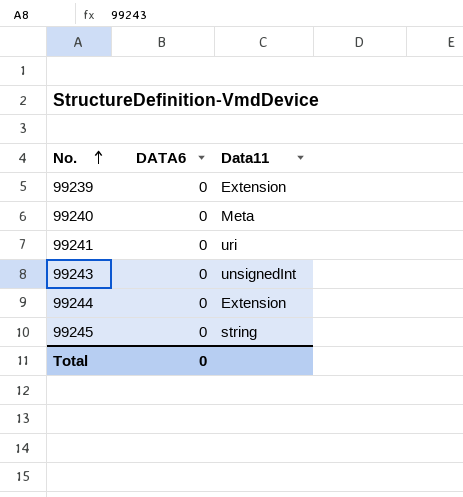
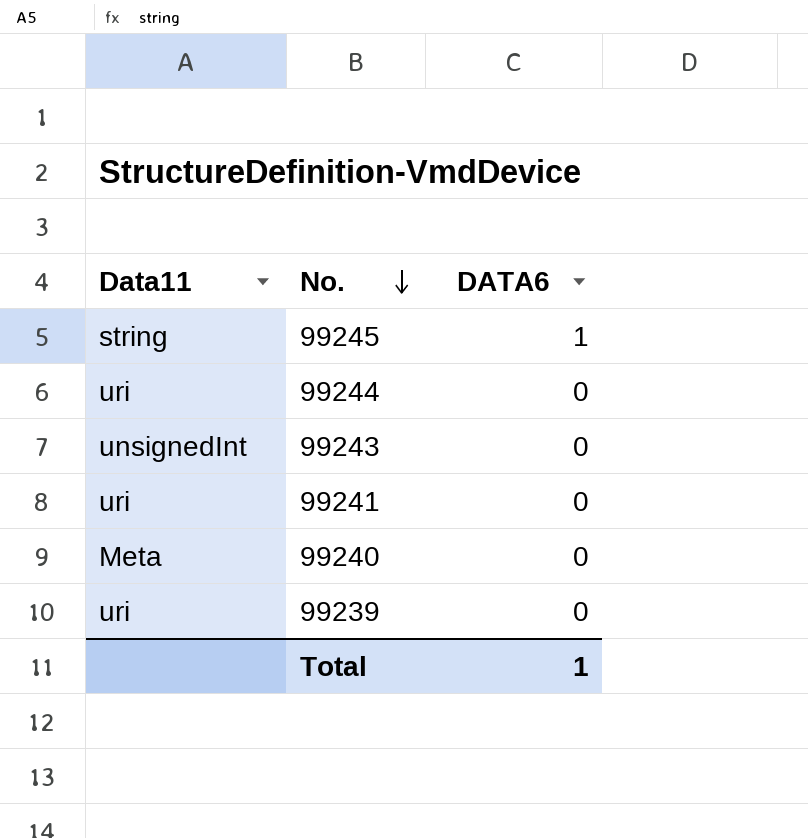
row order: No. ascending -> No. descending
column Data11 | position: 3 -> 1
99245 | DATA6: 0 -> 1
99244 | Data11: Extension -> uri
99239 | Data11: Extension -> uri
Total | DATA6: 0 -> 1

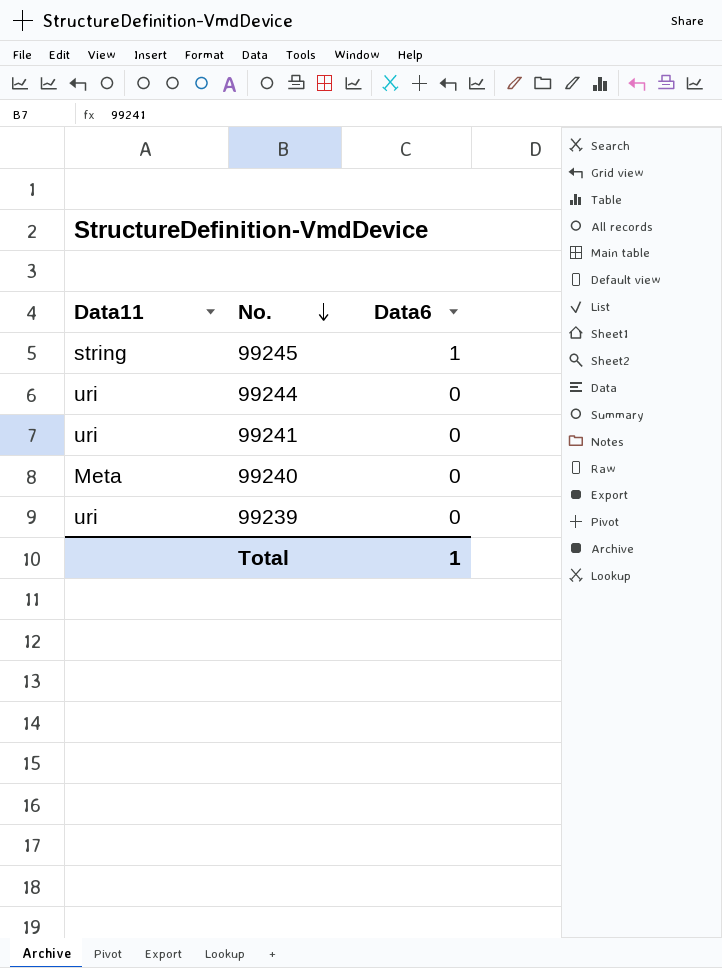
column name: DATA6 -> Data6
row 99243: unsignedInt | 0 -> none

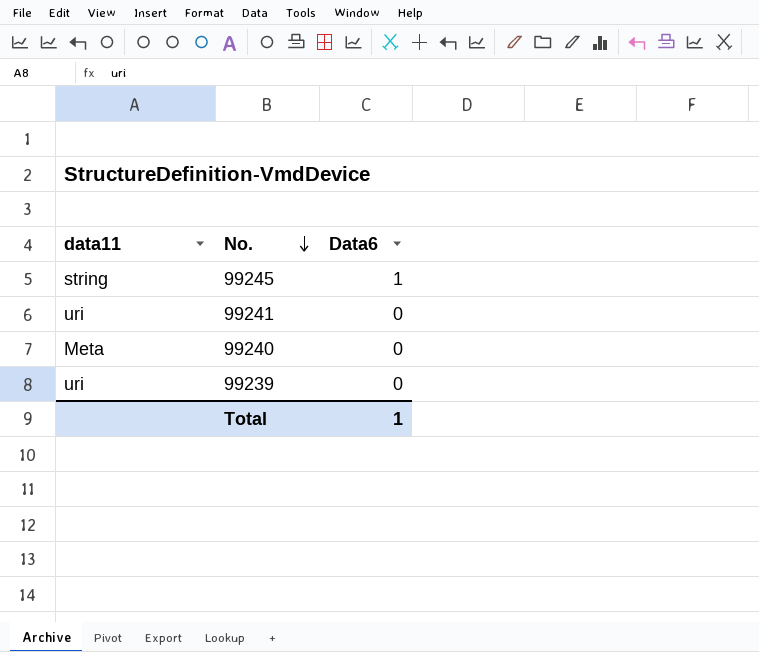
column name: Data11 -> data11
row 99244: uri | 0 -> none

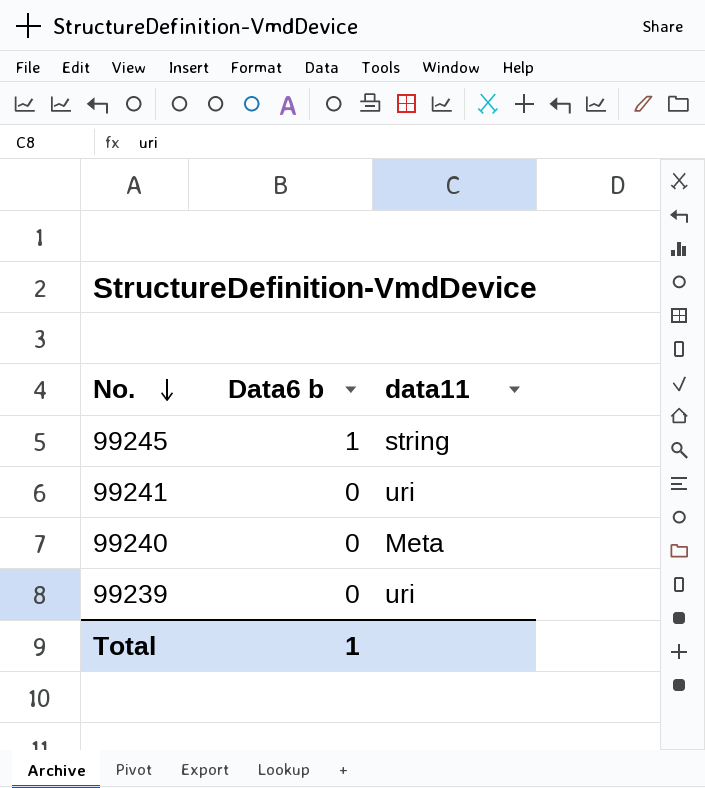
column name: Data6 -> Data6 b
column data11 | position: 1 -> 3

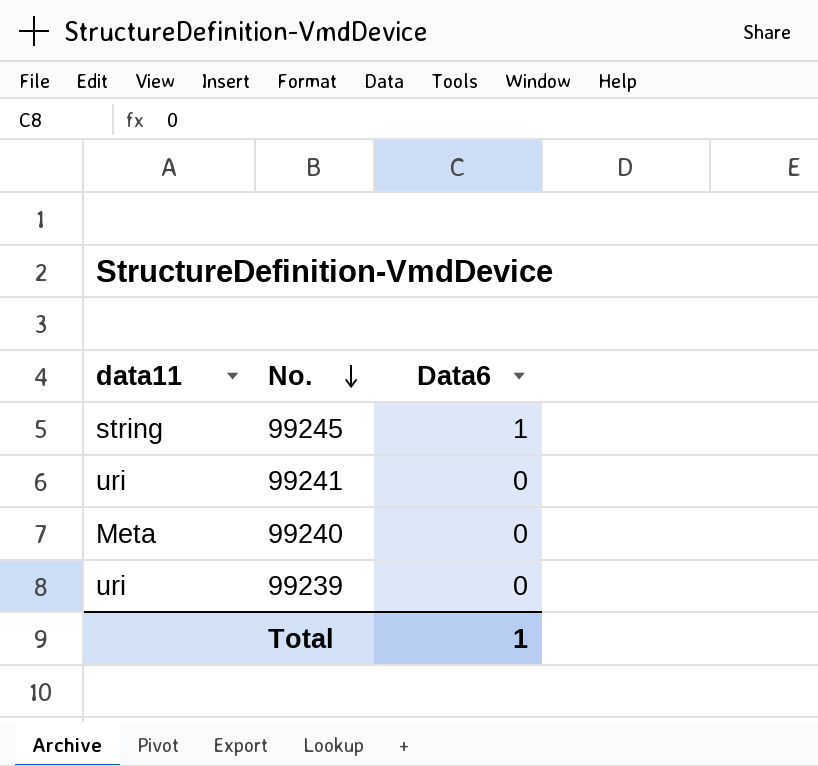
column data11 | position: 3 -> 1
column name: Data6 b -> Data6

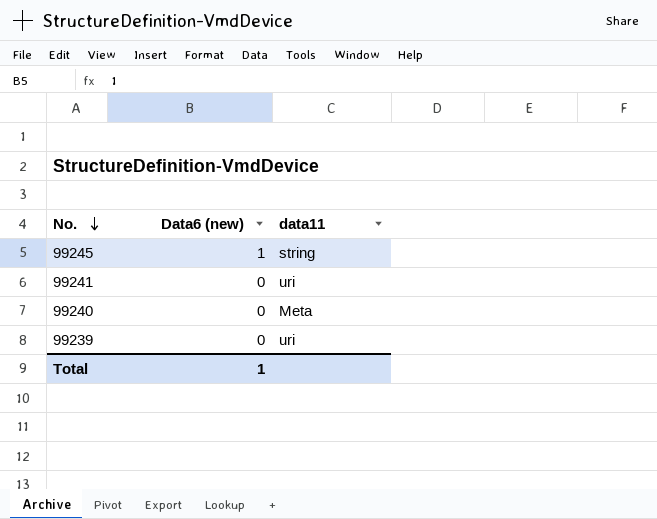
column name: Data6 -> Data6 (new)
column data11 | position: 1 -> 3

